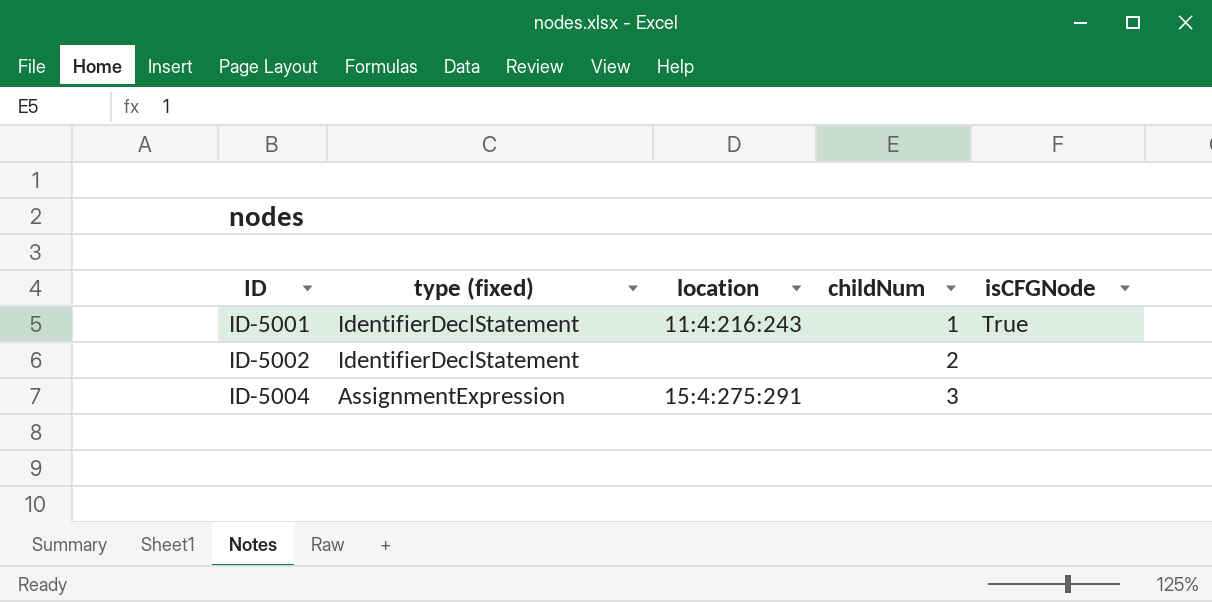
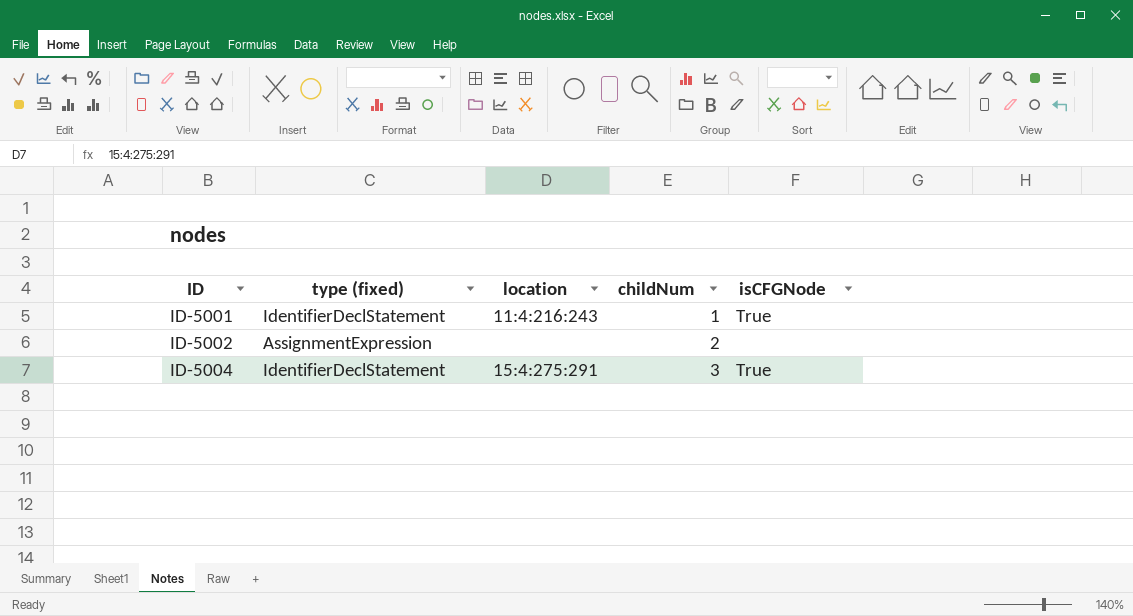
ID-5002 | type (fixed): IdentifierDeclStatement -> AssignmentExpression
ID-5004 | type (fixed): AssignmentExpression -> IdentifierDeclStatement
ID-5004 | isCFGNode: none -> True

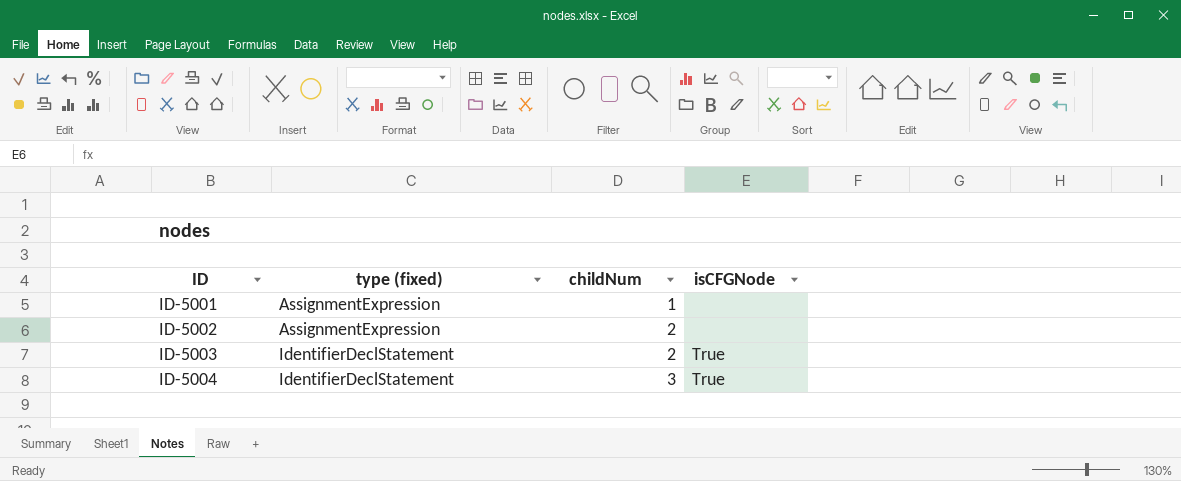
column location | position: 3 -> none
ID-5001 | type (fixed): IdentifierDeclStatement -> AssignmentExpression
ID-5001 | isCFGNode: True -> none
row ID-5003: none -> IdentifierDeclStatement | 2 | True

